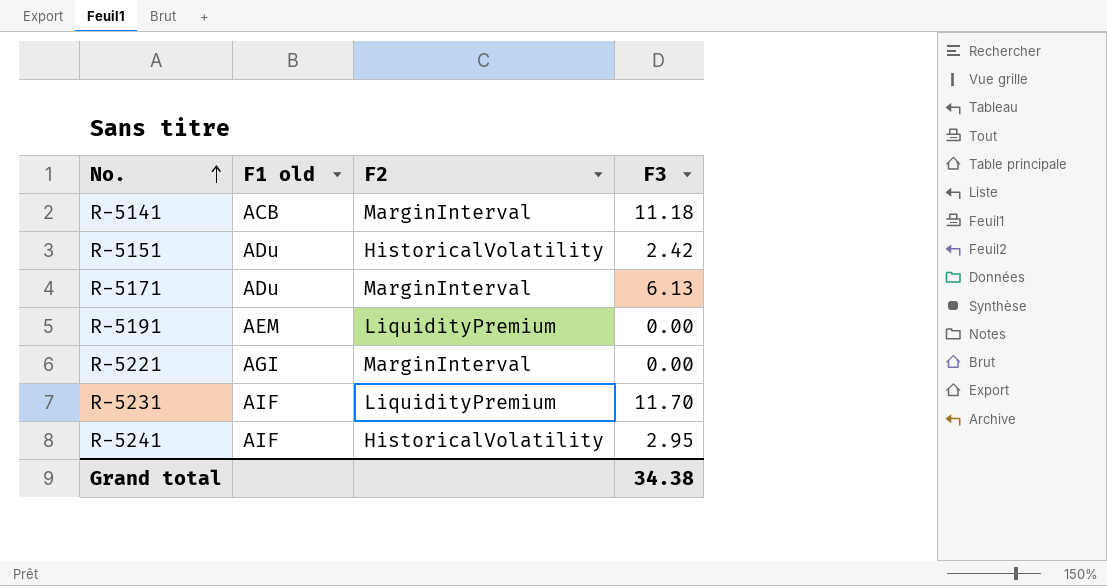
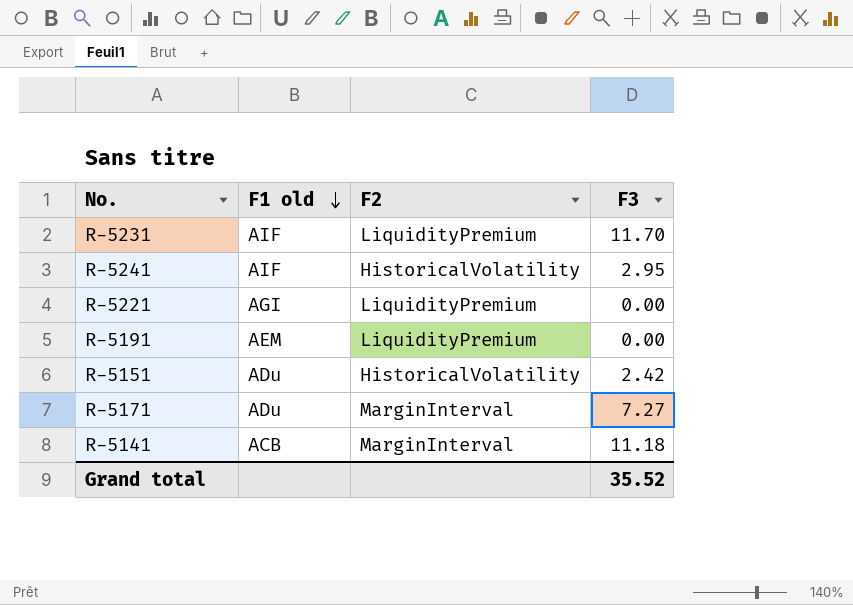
row order: No. ascending -> F1 old descending
R-5221 | F2: MarginInterval -> LiquidityPremium
R-5171 | F3: 6.13 -> 7.27
Grand total | F3: 34.38 -> 35.52

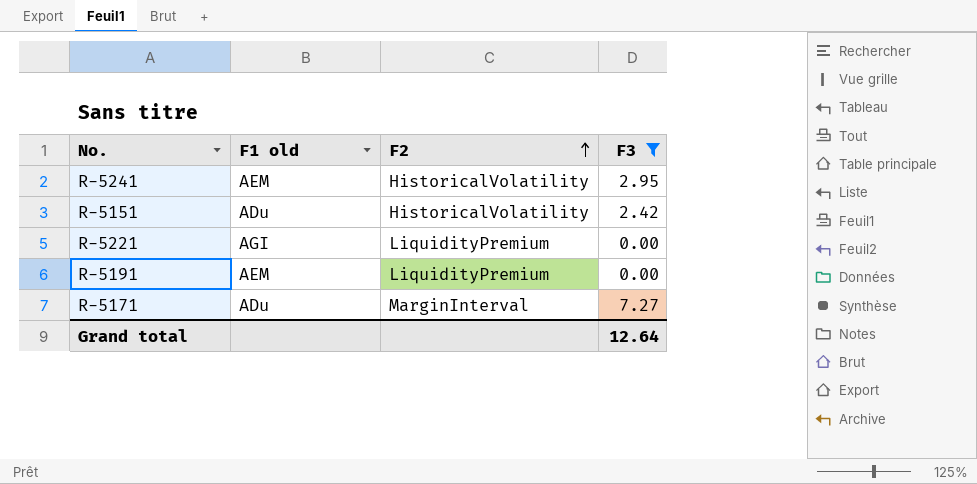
filter: none -> F3 <= 7.27
row order: F1 old descending -> F2 ascending
R-5241 | F1 old: AIF -> AEM
Grand total | F3: 35.52 -> 12.64

